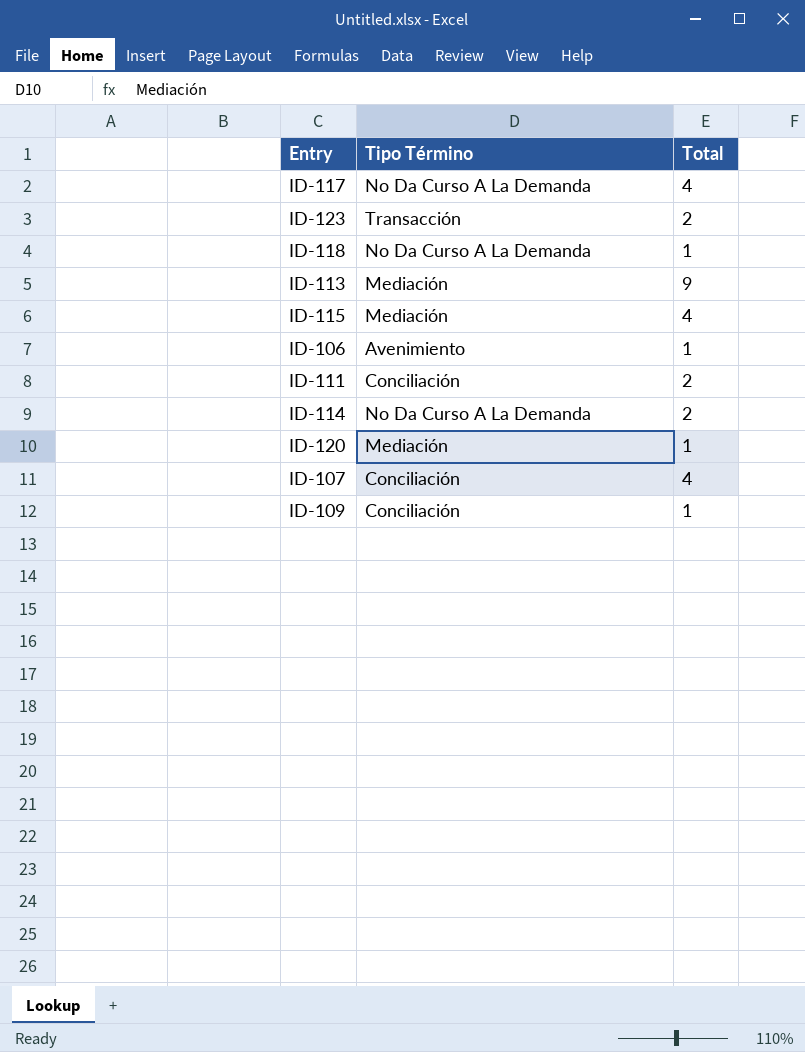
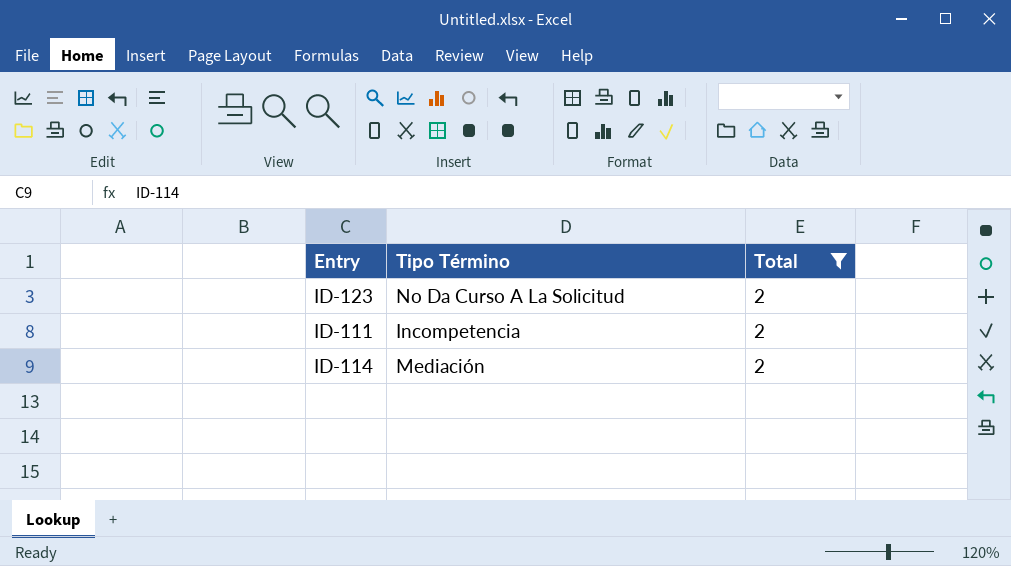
filter: none -> Total = 2
ID-123 | Tipo Término: Transacción -> No Da Curso A La Solicitud
ID-111 | Tipo Término: Conciliación -> Incompetencia
ID-114 | Tipo Término: No Da Curso A La Demanda -> Mediación

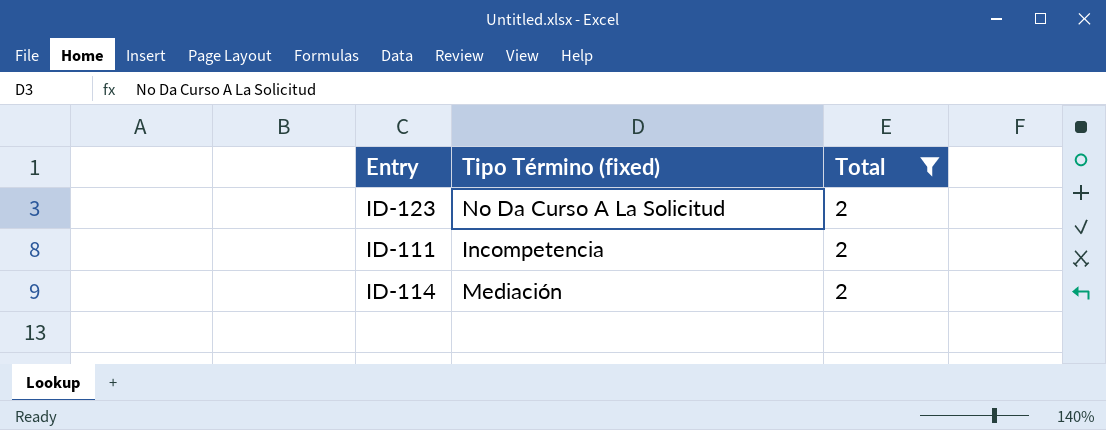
column name: Tipo Término -> Tipo Término (fixed)

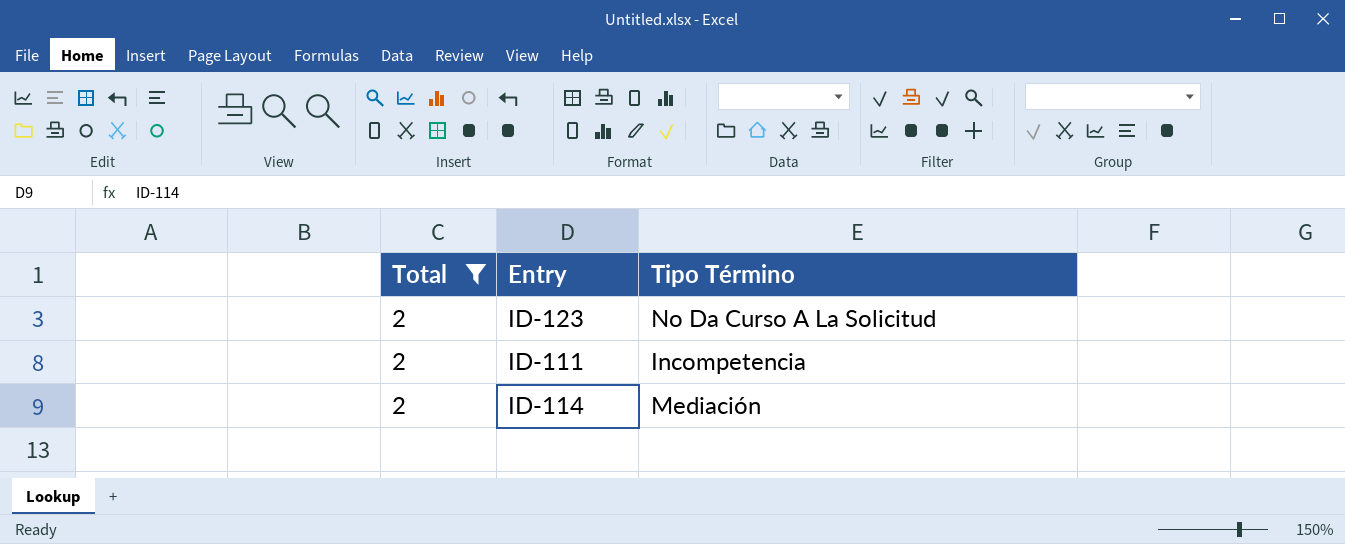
column Total | position: 3 -> 1
column name: Tipo Término (fixed) -> Tipo Término

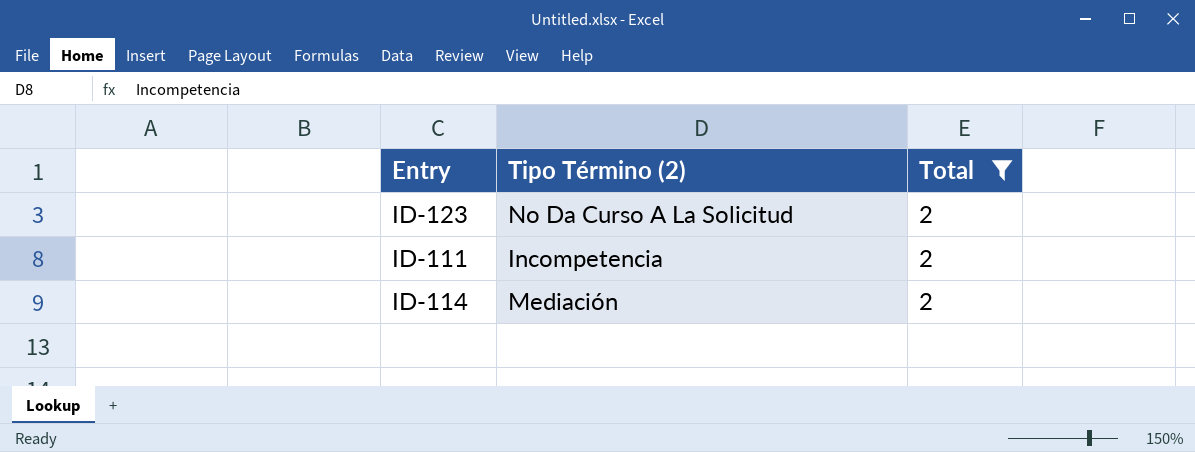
column name: Tipo Término -> Tipo Término (2)
column Total | position: 1 -> 3

